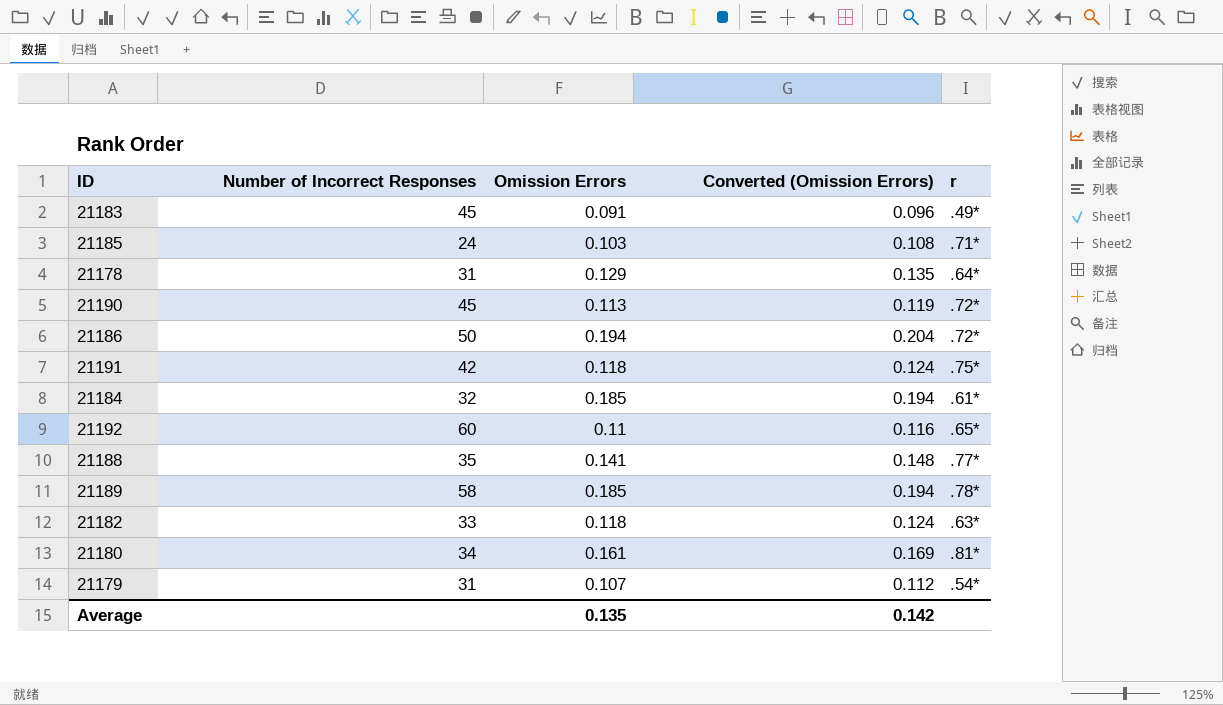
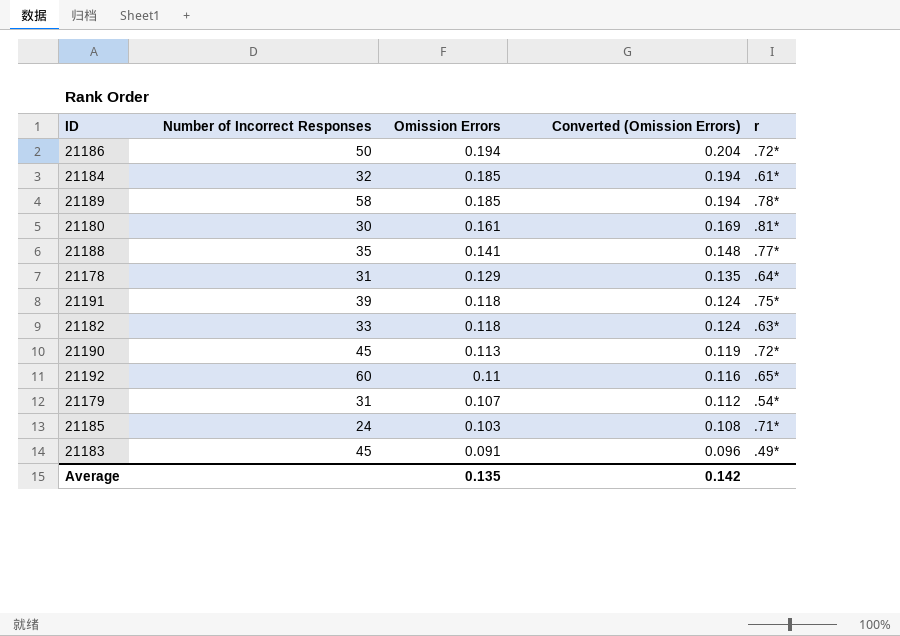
row order: none -> Omission Errors descending
21180 | Number of Incorrect Responses: 34 -> 30
21191 | Number of Incorrect Responses: 42 -> 39

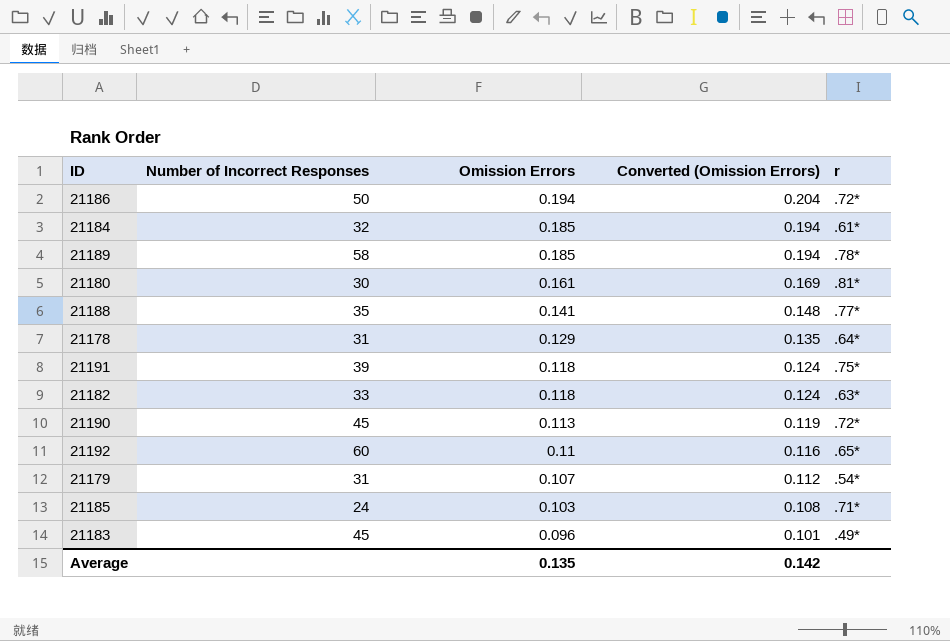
21183 | Omission Errors: 0.091 -> 0.096
21183 | Converted (Omission Errors): 0.096 -> 0.101

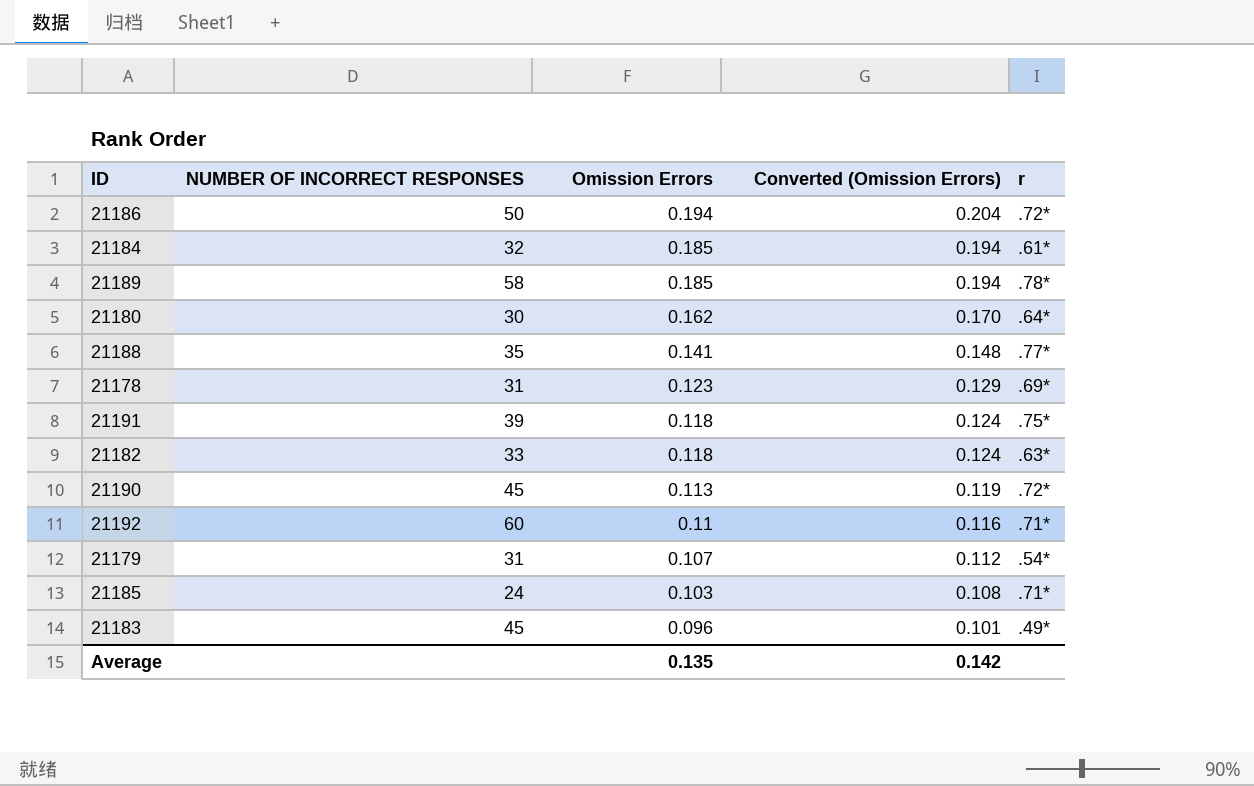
column name: Number of Incorrect Responses -> NUMBER OF INCORRECT RESPONSES
21180 | Omission Errors: 0.161 -> 0.162
21180 | Converted (Omission Errors): 0.169 -> 0.170
21180 | r: .81* -> .64*
21178 | Omission Errors: 0.129 -> 0.123
21178 | Converted (Omission Errors): 0.135 -> 0.129
21178 | r: .64* -> .69*
21192 | r: .65* -> .71*

